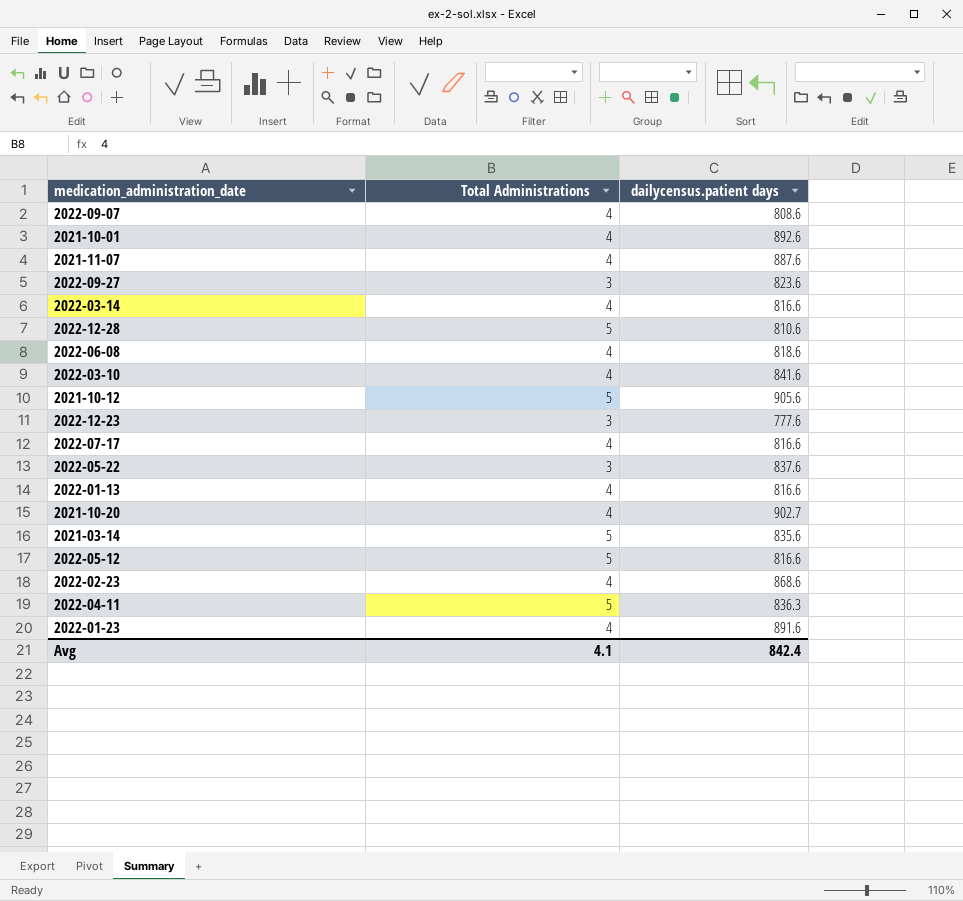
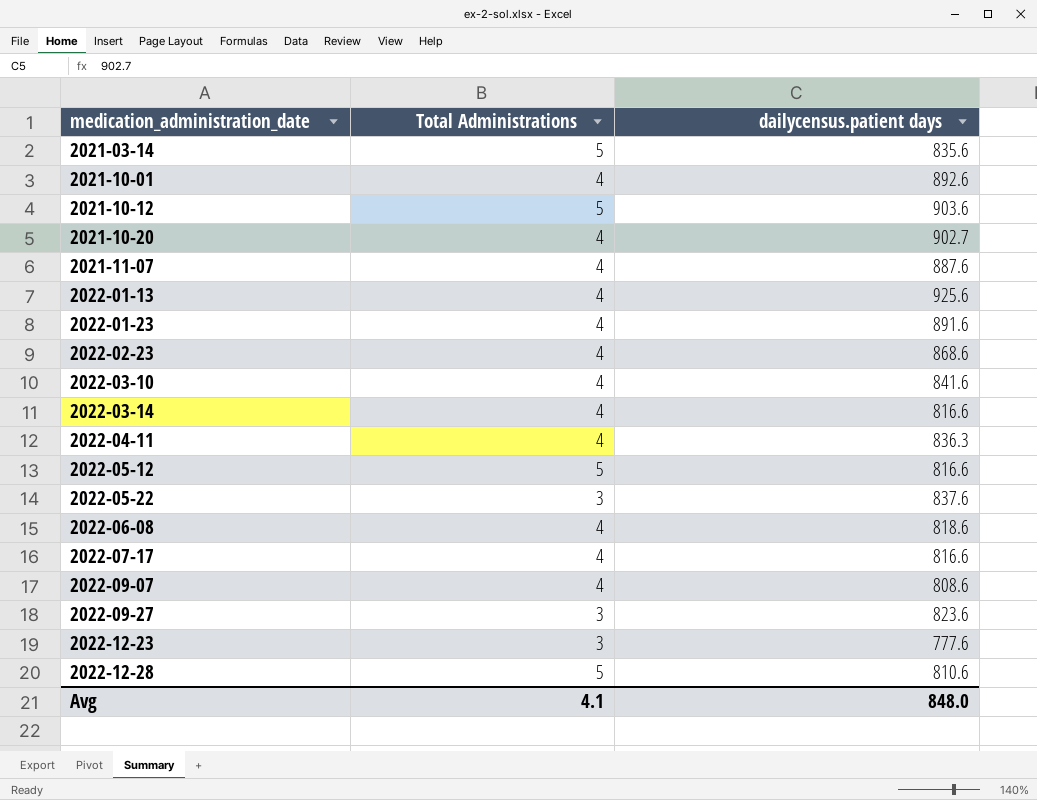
row order: none -> medication_administration_date ascending
2021-10-12 | dailycensus.patient days: 905.6 -> 903.6
2022-01-13 | dailycensus.patient days: 816.6 -> 925.6
2022-04-11 | Total Administrations: 5 -> 4
Avg | dailycensus.patient days: 842.4 -> 848.0

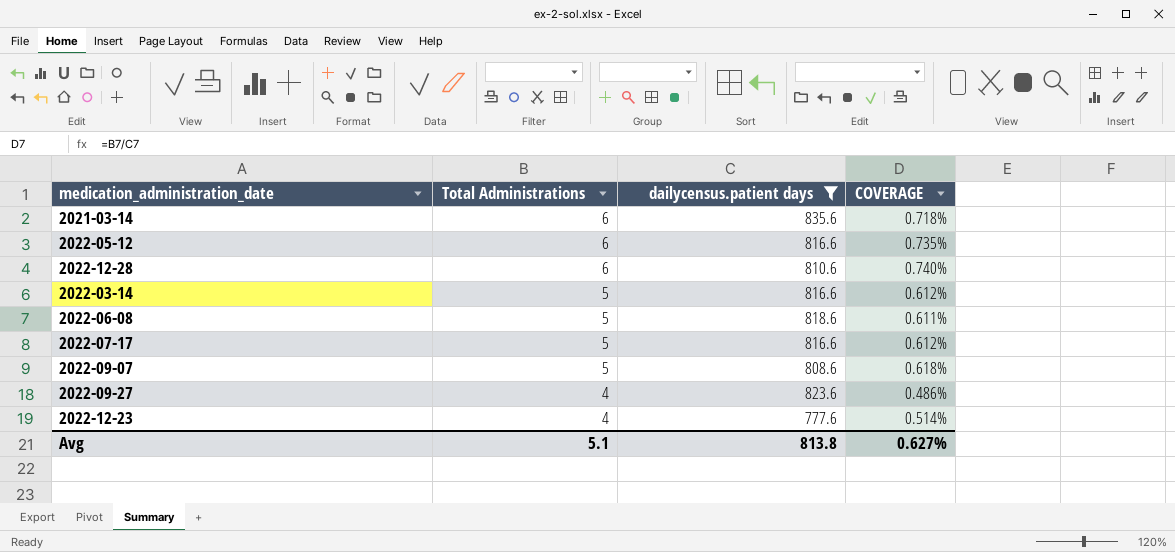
filter: none -> dailycensus.patient days <= 835.6
row order: medication_administration_date ascending -> Total Administrations descending
column COVERAGE | formula: none -> [Total Administrations] / [dailycensus.patient days]
2021-03-14 | Total Administrations: 5 -> 6
2022-05-12 | Total Administrations: 5 -> 6
2022-12-28 | Total Administrations: 5 -> 6
2022-03-14 | Total Administrations: 4 -> 5
2022-06-08 | Total Administrations: 4 -> 5
2022-07-17 | Total Administrations: 4 -> 5
2022-09-07 | Total Administrations: 4 -> 5
2022-09-27 | Total Administrations: 3 -> 4
2022-12-23 | Total Administrations: 3 -> 4
Avg | Total Administrations: 4.1 -> 5.1
Avg | dailycensus.patient days: 848.0 -> 813.8

